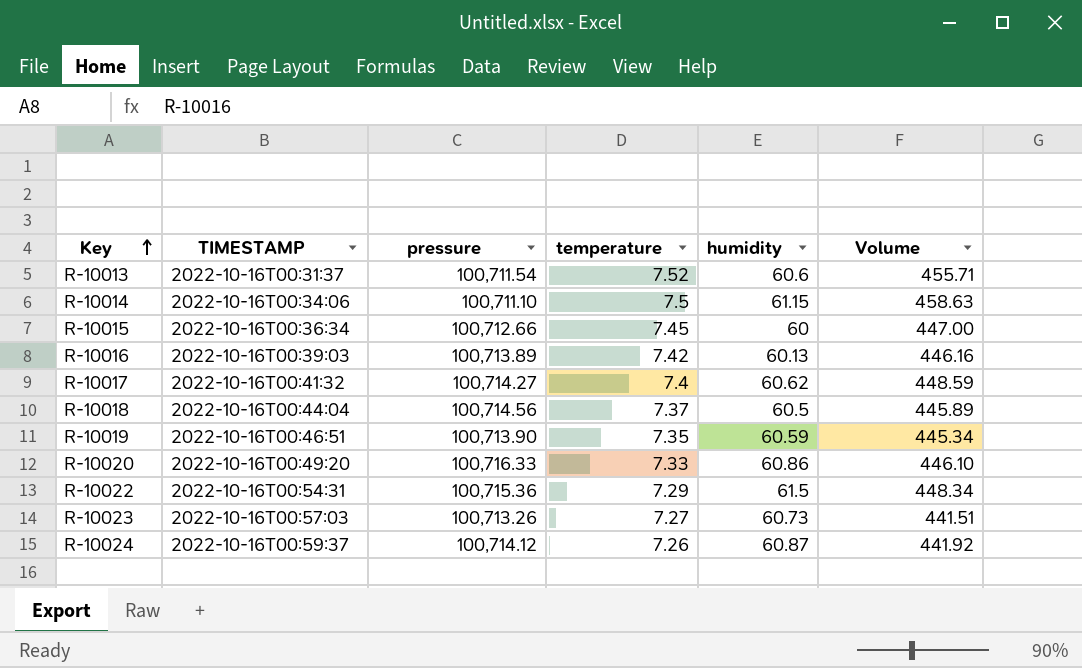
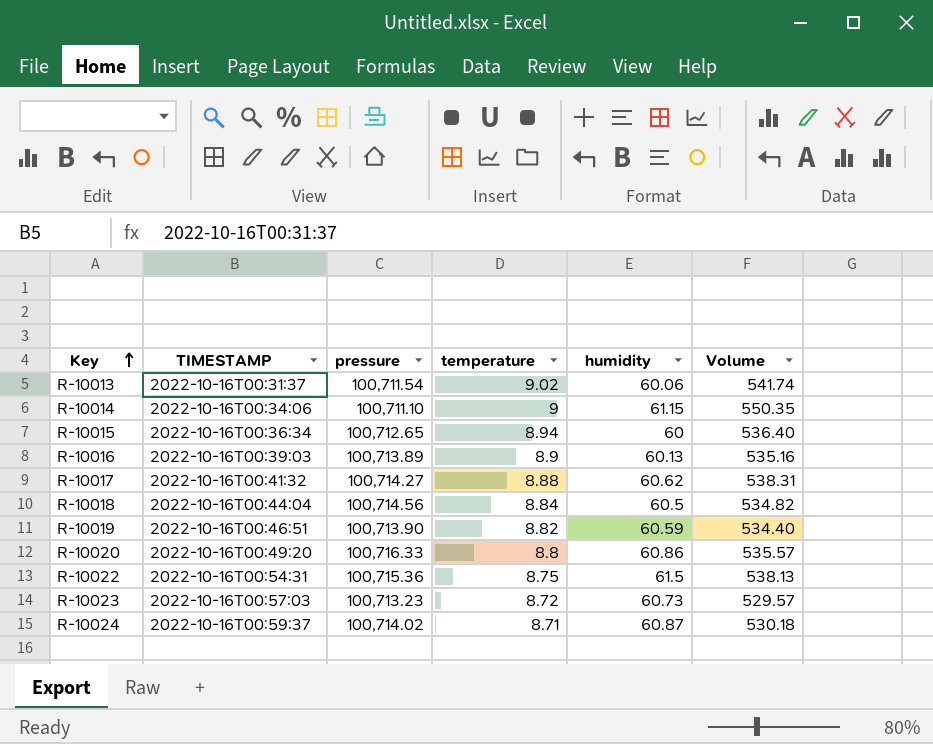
R-10013 | temperature: 7.52 -> 9.02
R-10013 | humidity: 60.6 -> 60.06
R-10013 | Volume: 455.71 -> 541.74
R-10014 | temperature: 7.5 -> 9
R-10014 | Volume: 458.63 -> 550.35
R-10015 | pressure: 100,712.66 -> 100,712.65
R-10015 | temperature: 7.45 -> 8.94
R-10015 | Volume: 447.00 -> 536.40
R-10016 | temperature: 7.42 -> 8.9
R-10016 | Volume: 446.16 -> 535.16
R-10017 | temperature: 7.4 -> 8.88
R-10017 | Volume: 448.59 -> 538.31
R-10018 | temperature: 7.37 -> 8.84
R-10018 | Volume: 445.89 -> 534.82
R-10019 | temperature: 7.35 -> 8.82
R-10019 | Volume: 445.34 -> 534.40
R-10020 | temperature: 7.33 -> 8.8
R-10020 | Volume: 446.10 -> 535.57
R-10022 | temperature: 7.29 -> 8.75
R-10022 | Volume: 448.34 -> 538.13
R-10023 | pressure: 100,713.26 -> 100,713.23
R-10023 | temperature: 7.27 -> 8.72
R-10023 | Volume: 441.51 -> 529.57
R-10024 | pressure: 100,714.12 -> 100,714.02
R-10024 | temperature: 7.26 -> 8.71
R-10024 | Volume: 441.92 -> 530.18

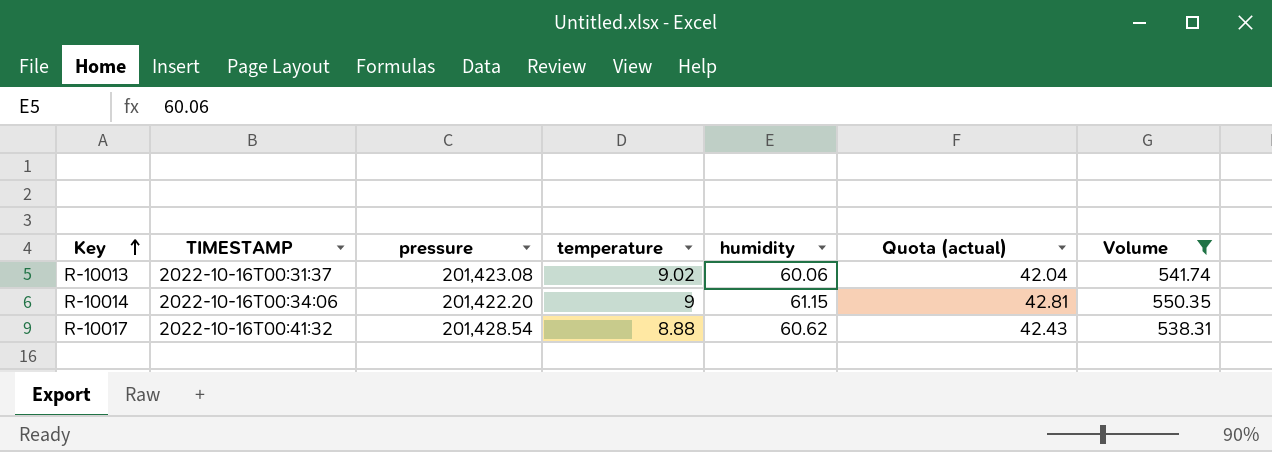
filter: none -> Volume >= 538.31
column Quota (actual) | formula: none -> [humidity] * 0.7
R-10013 | pressure: 100,711.54 -> 201,423.08
R-10014 | pressure: 100,711.10 -> 201,422.20
R-10017 | pressure: 100,714.27 -> 201,428.54

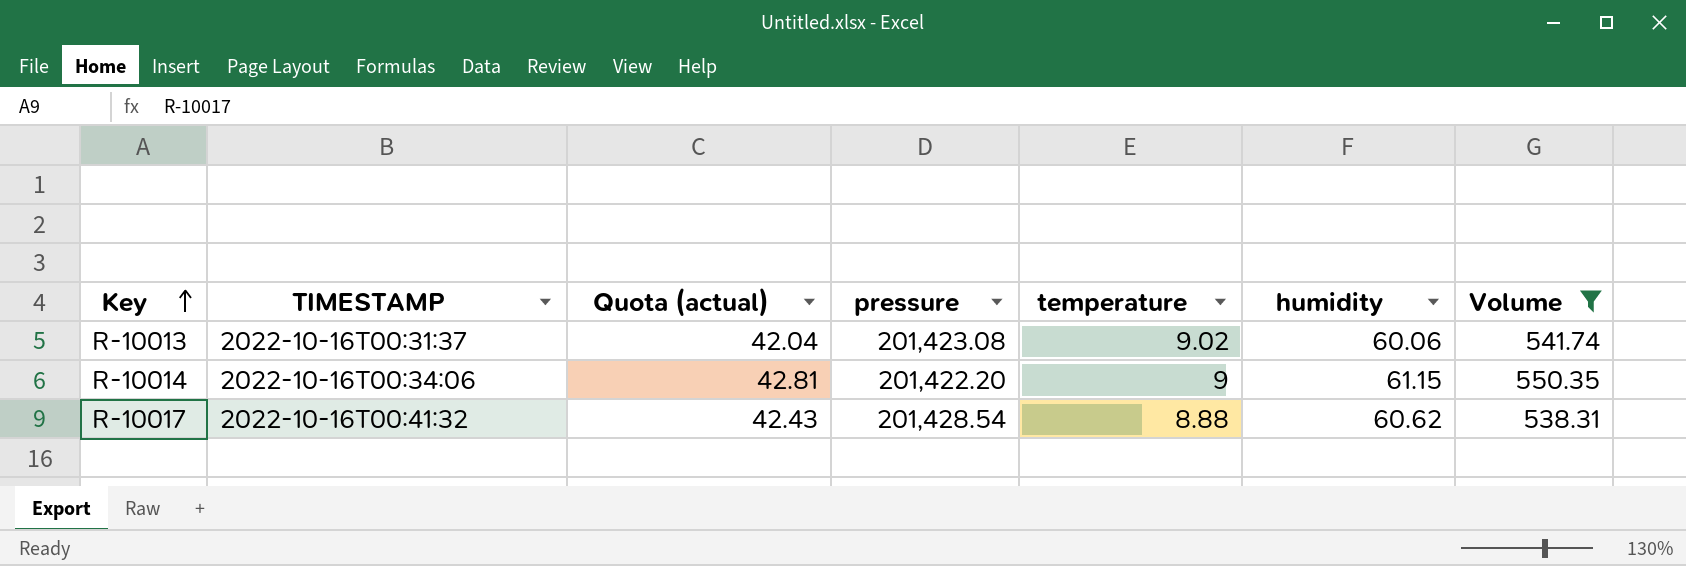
column Quota (actual) | position: 6 -> 3

